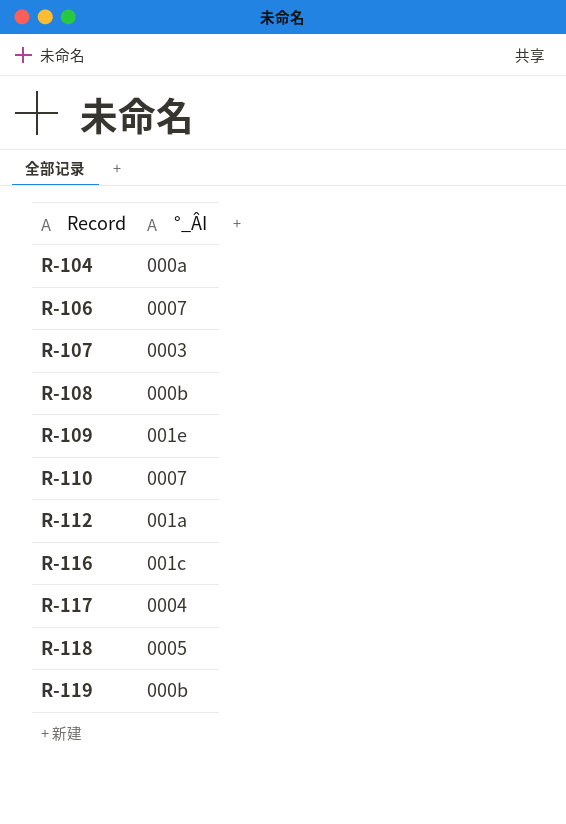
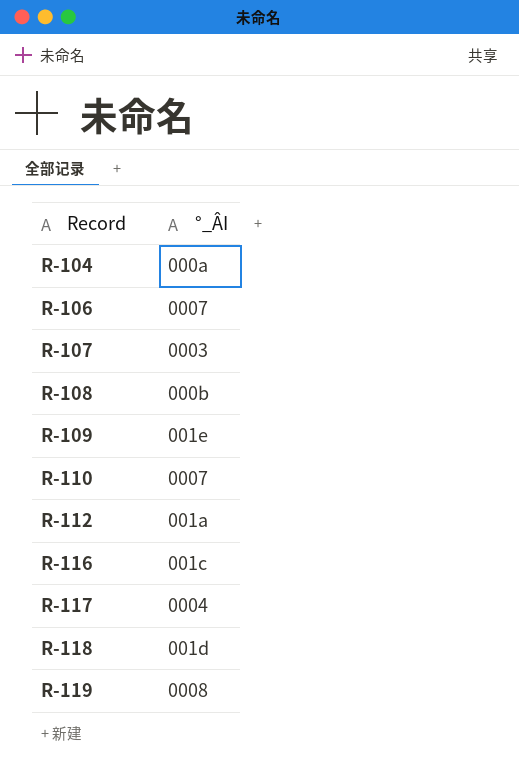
R-118 | °_ÂI: 0005 -> 001d
R-119 | °_ÂI: 000b -> 0008

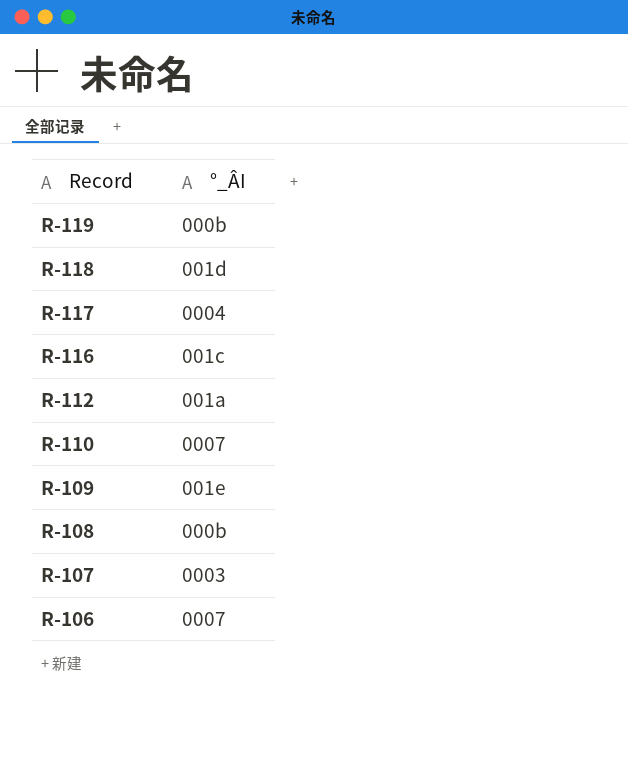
row order: Record ascending -> Record descending
row R-104: 000a -> none
R-119 | °_ÂI: 0008 -> 000b

